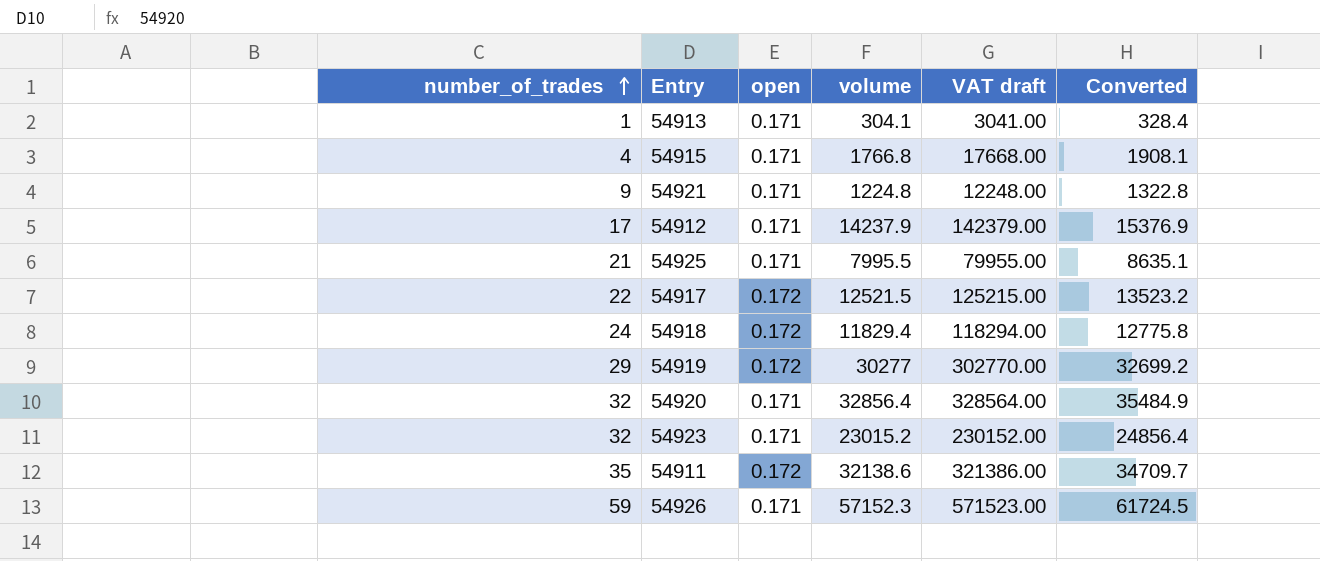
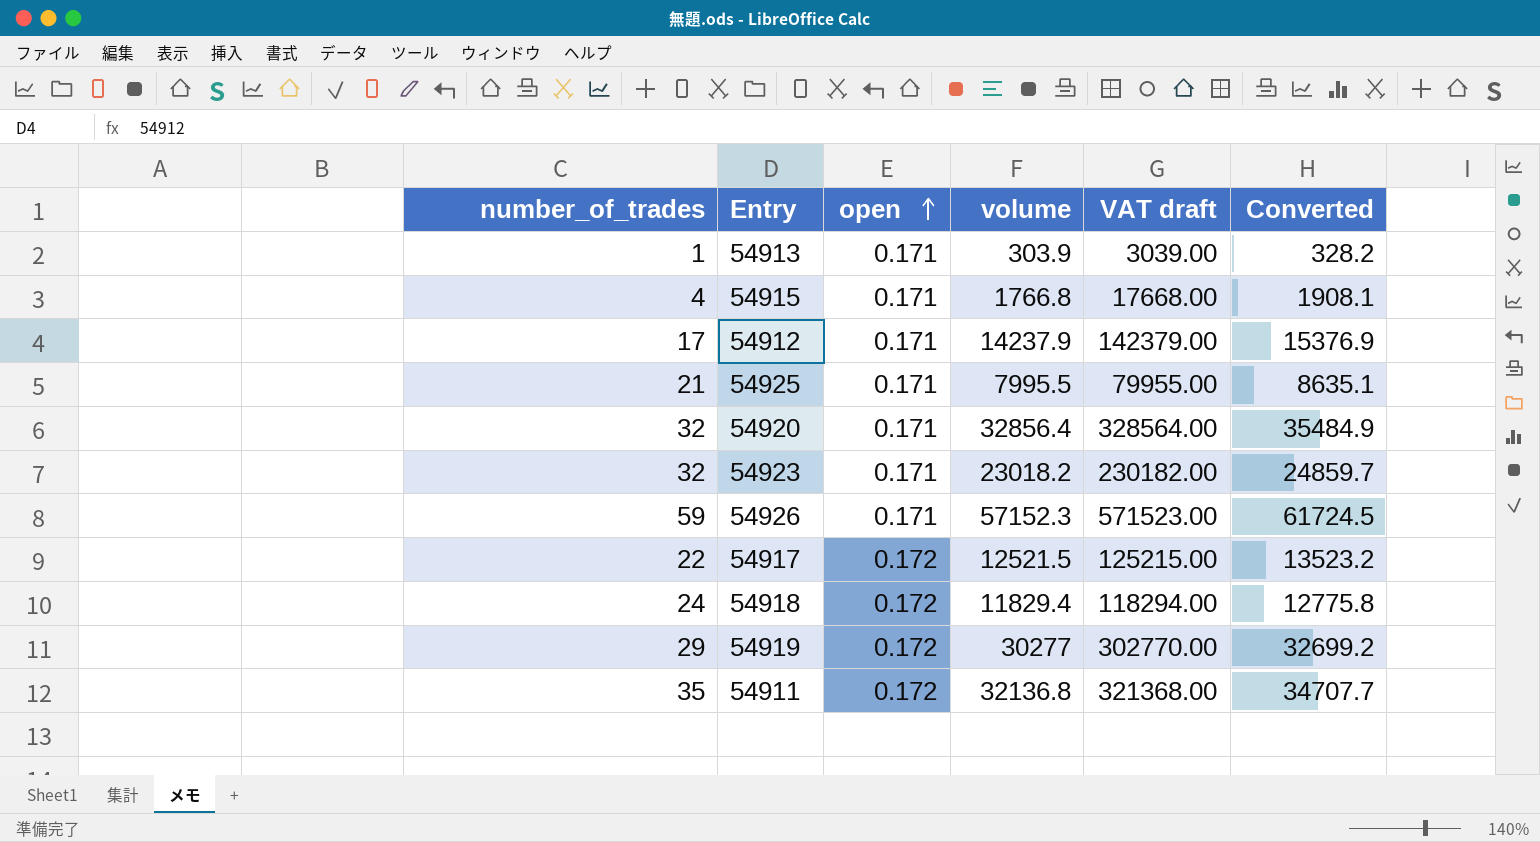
row order: number_of_trades ascending -> open ascending
row 54921: 9 | 0.171 | 1224.8 | 12248.00 | 1322.8 -> none
54913 | volume: 304.1 -> 303.9
54913 | VAT draft: 3041.00 -> 3039.00
54913 | Converted: 328.4 -> 328.2
54923 | volume: 23015.2 -> 23018.2
54923 | VAT draft: 230152.00 -> 230182.00
54923 | Converted: 24856.4 -> 24859.7
54911 | volume: 32138.6 -> 32136.8
54911 | VAT draft: 321386.00 -> 321368.00
54911 | Converted: 34709.7 -> 34707.7

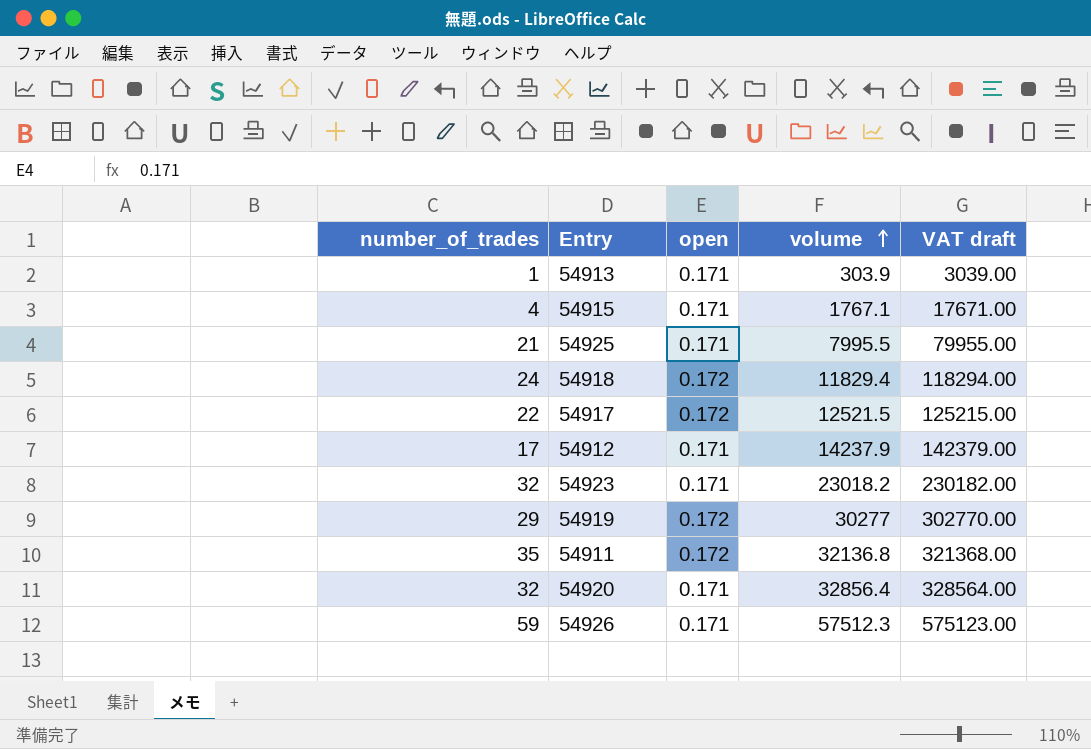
row order: open ascending -> volume ascending
column Converted | formula: [volume] * 1.08 -> none
54915 | volume: 1766.8 -> 1767.1
54915 | VAT draft: 17668.00 -> 17671.00
54926 | volume: 57152.3 -> 57512.3
54926 | VAT draft: 571523.00 -> 575123.00

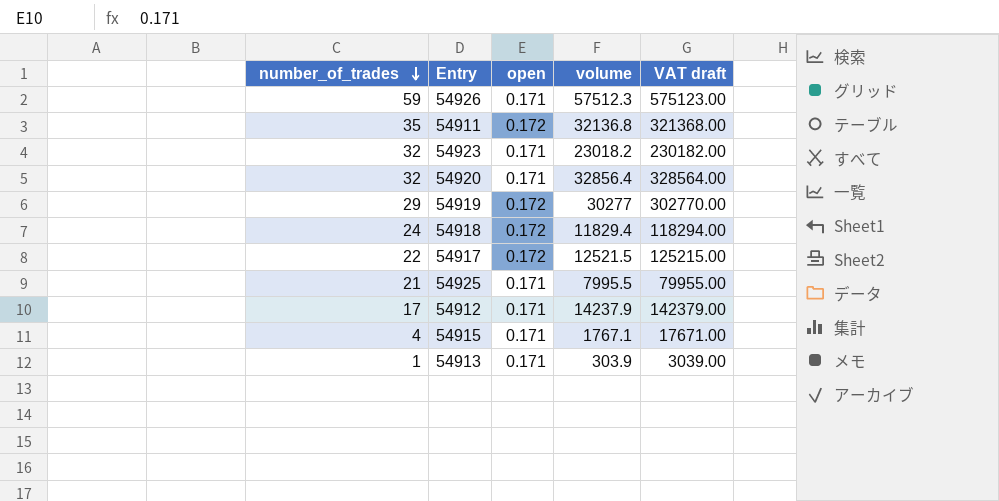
row order: volume ascending -> number_of_trades descending

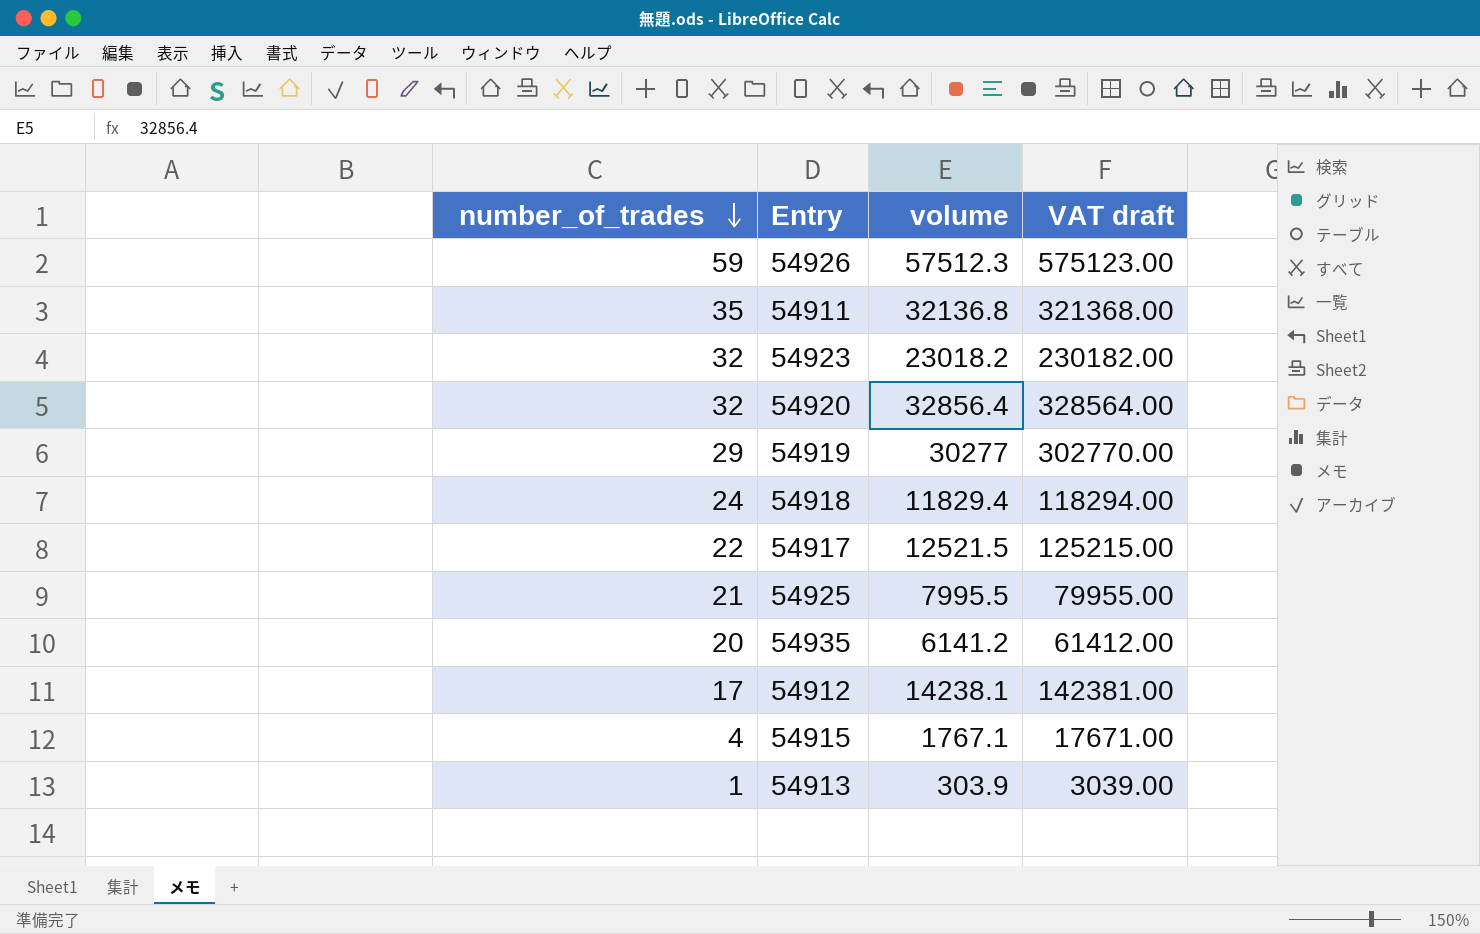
column open | position: 3 -> none
row 54935: none -> 20 | 6141.2 | 61412.00
54912 | volume: 14237.9 -> 14238.1
54912 | VAT draft: 142379.00 -> 142381.00

